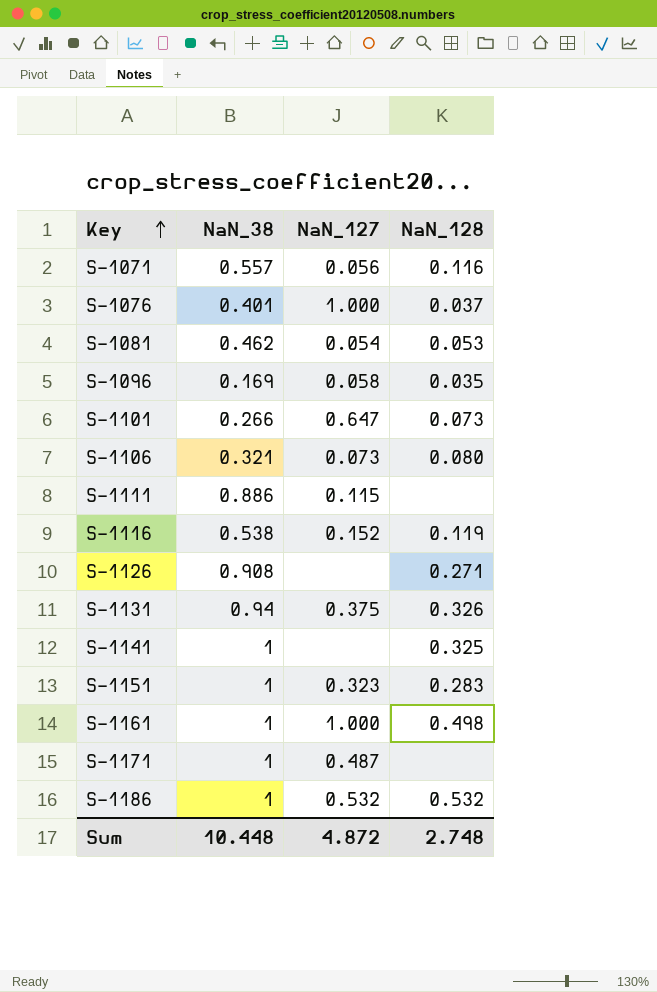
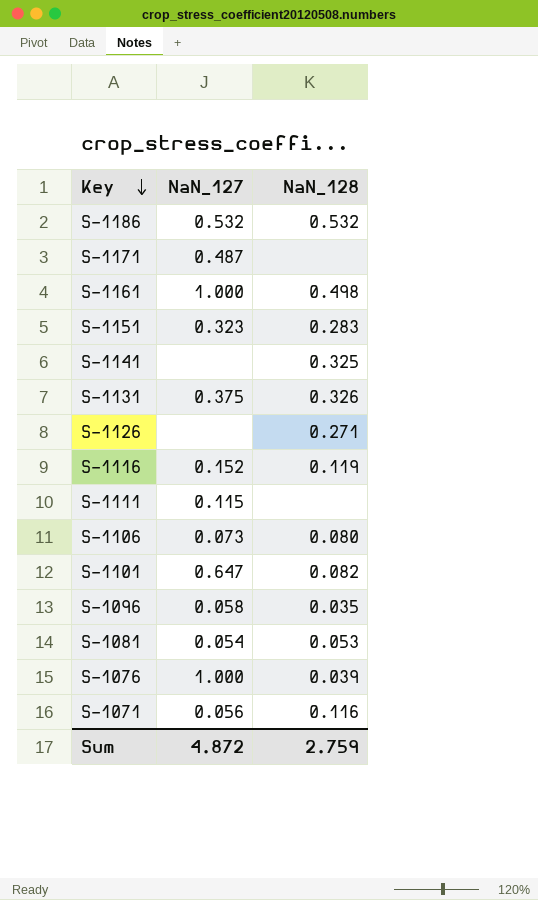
row order: Key ascending -> Key descending
column NaN_38 | position: 2 -> none
S-1101 | NaN_128: 0.073 -> 0.082
S-1076 | NaN_128: 0.037 -> 0.039
Sum | NaN_128: 2.748 -> 2.759

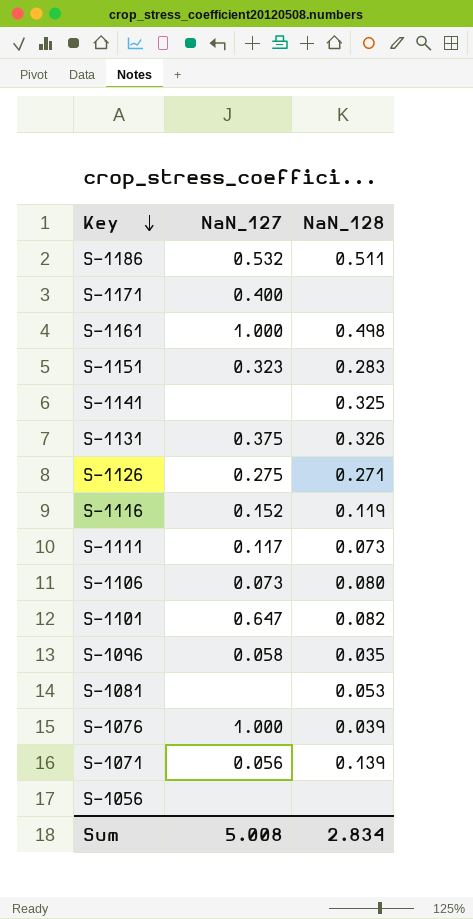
S-1186 | NaN_128: 0.532 -> 0.511
S-1171 | NaN_127: 0.487 -> 0.400
S-1126 | NaN_127: none -> 0.275
S-1111 | NaN_127: 0.115 -> 0.117
S-1111 | NaN_128: none -> 0.073
S-1081 | NaN_127: 0.054 -> none
S-1071 | NaN_128: 0.116 -> 0.139
row S-1056: none -> none | none
Sum | NaN_127: 4.872 -> 5.008
Sum | NaN_128: 2.759 -> 2.834

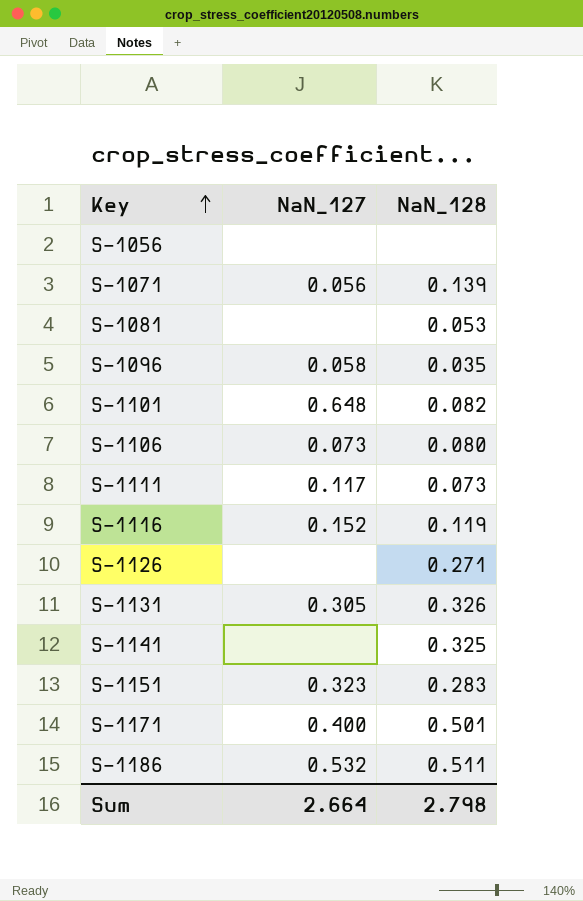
row order: Key descending -> Key ascending
row S-1161: 1.000 | 0.498 -> none
row S-1076: 1.000 | 0.039 -> none
S-1101 | NaN_127: 0.647 -> 0.648
S-1126 | NaN_127: 0.275 -> none
S-1131 | NaN_127: 0.375 -> 0.305
S-1171 | NaN_128: none -> 0.501
Sum | NaN_127: 5.008 -> 2.664
Sum | NaN_128: 2.834 -> 2.798

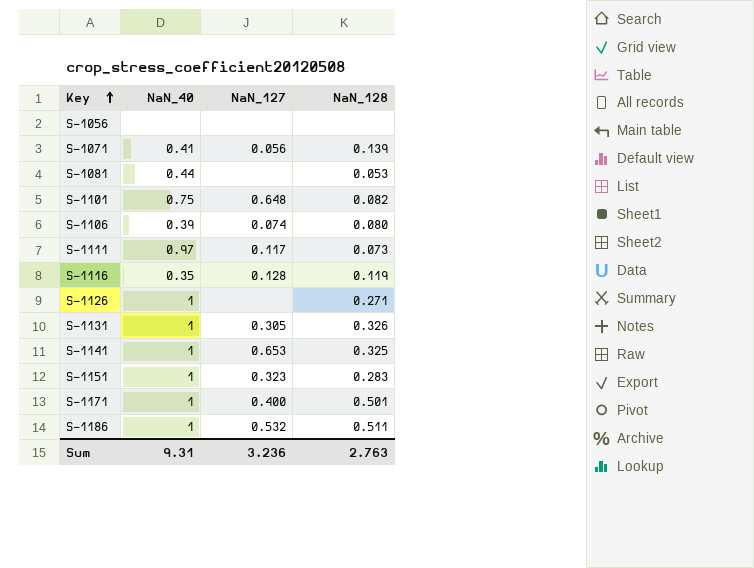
column NaN_40 | position: none -> 2
row S-1096: 0.058 | 0.035 -> none
S-1106 | NaN_127: 0.073 -> 0.074
S-1116 | NaN_127: 0.152 -> 0.128
S-1141 | NaN_127: none -> 0.653
Sum | NaN_127: 2.664 -> 3.236
Sum | NaN_128: 2.798 -> 2.763

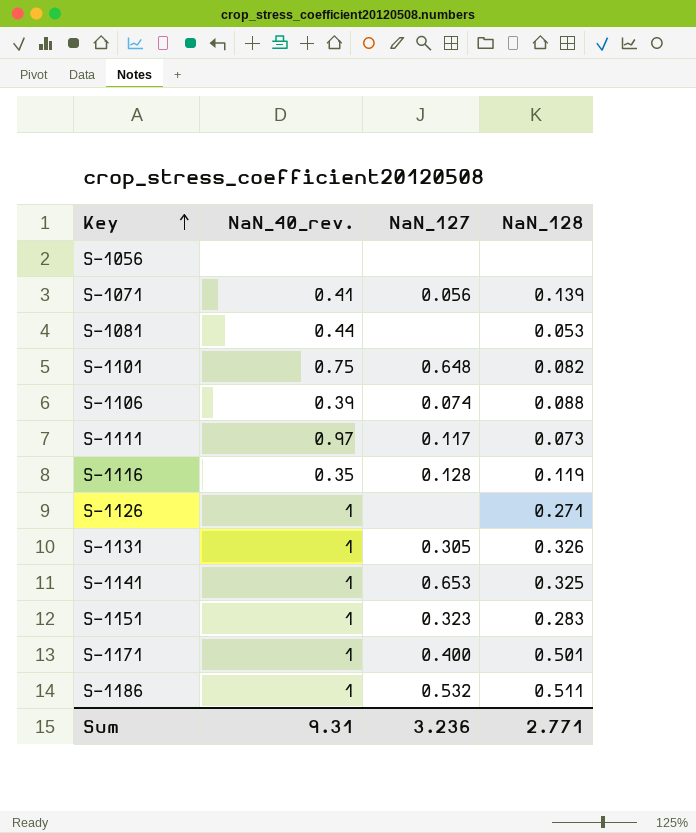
column name: NaN_40 -> NaN_40_rev.
S-1106 | NaN_128: 0.080 -> 0.088
Sum | NaN_128: 2.763 -> 2.771

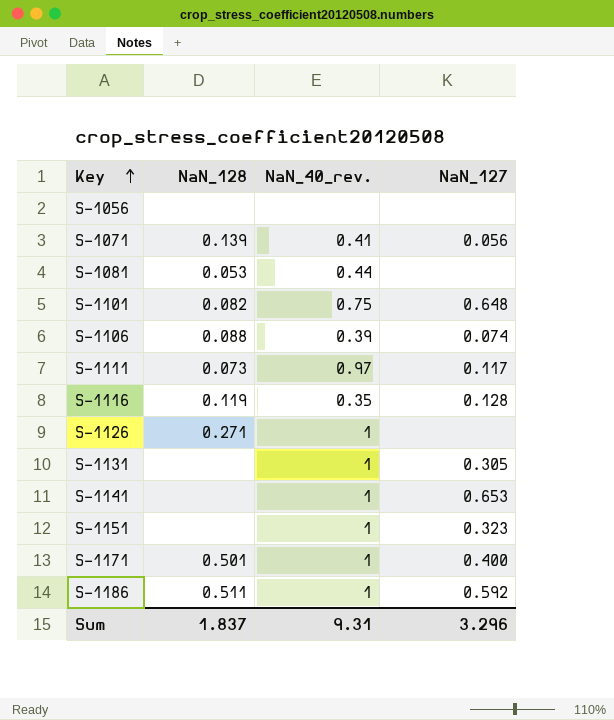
column NaN_128 | position: 4 -> 2
S-1131 | NaN_128: 0.326 -> none
S-1141 | NaN_128: 0.325 -> none
S-1151 | NaN_128: 0.283 -> none
S-1186 | NaN_127: 0.532 -> 0.592
Sum | NaN_128: 2.771 -> 1.837
Sum | NaN_127: 3.236 -> 3.296

